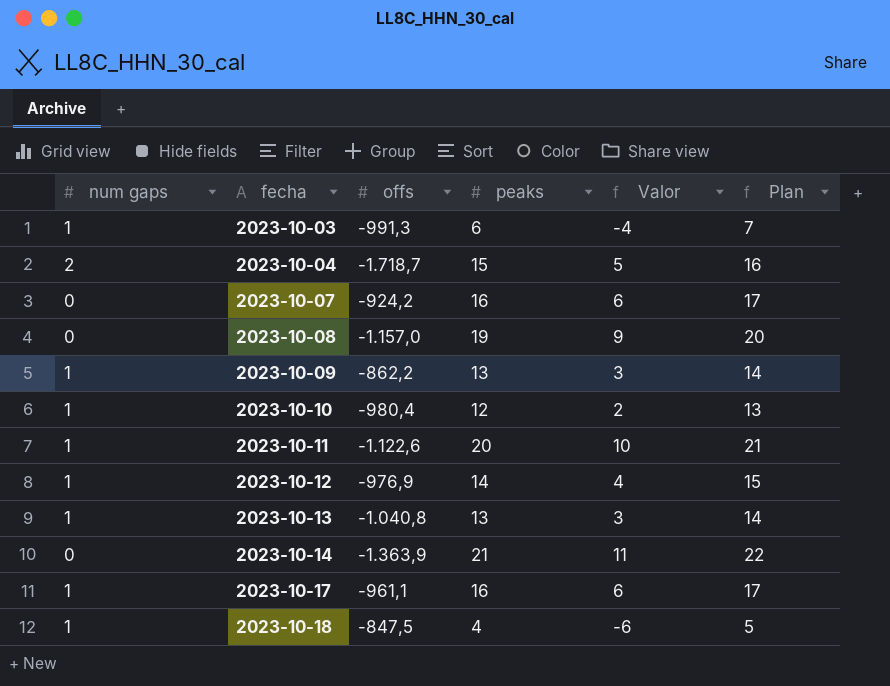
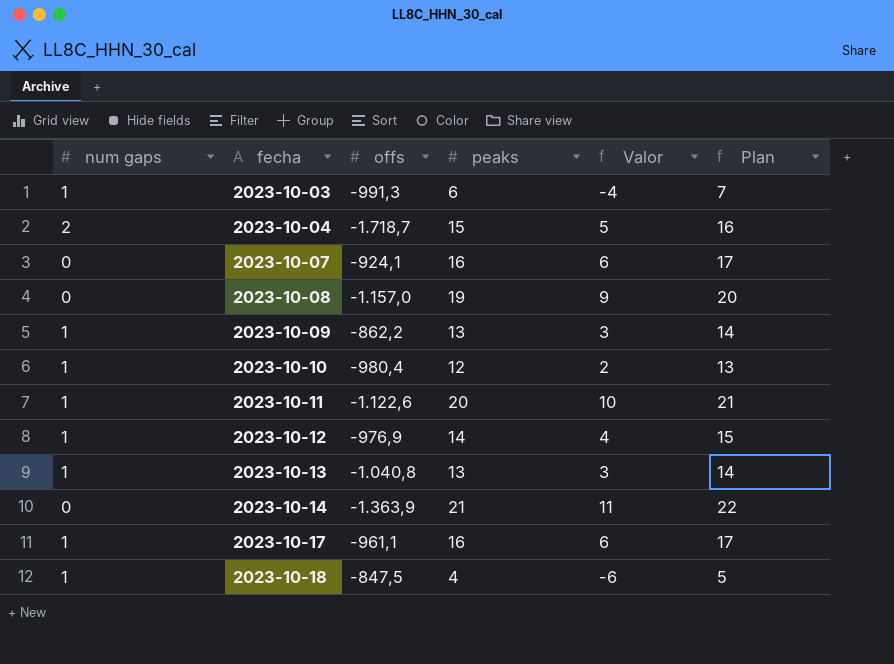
2023-10-07 | offs: -924,2 -> -924,1

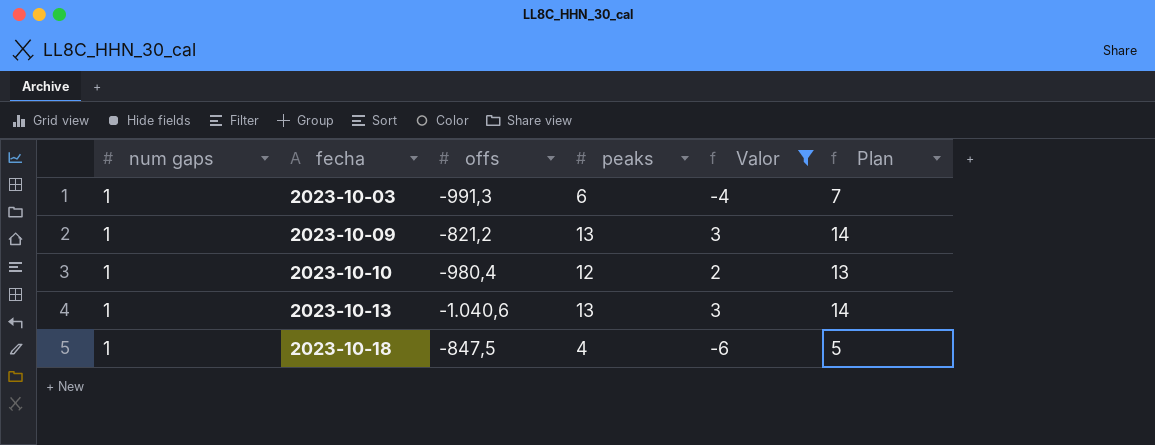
filter: none -> Valor <= 3
2023-10-09 | offs: -862,2 -> -821,2
2023-10-13 | offs: -1.040,8 -> -1.040,6

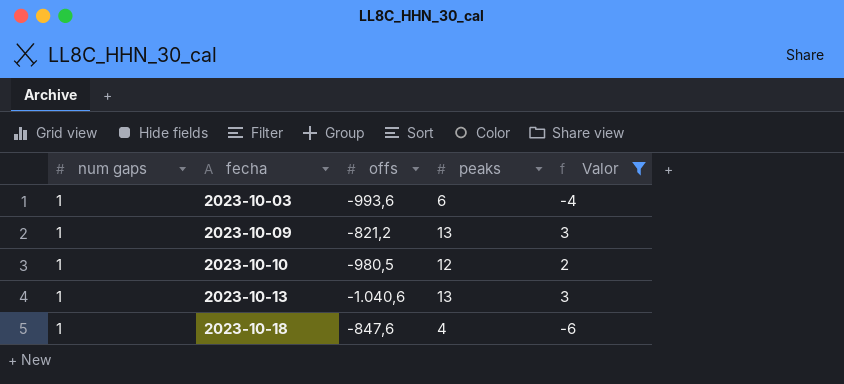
column Plan | formula: [peaks] + 1 -> none
2023-10-03 | offs: -991,3 -> -993,6
2023-10-10 | offs: -980,4 -> -980,5
2023-10-18 | offs: -847,5 -> -847,6

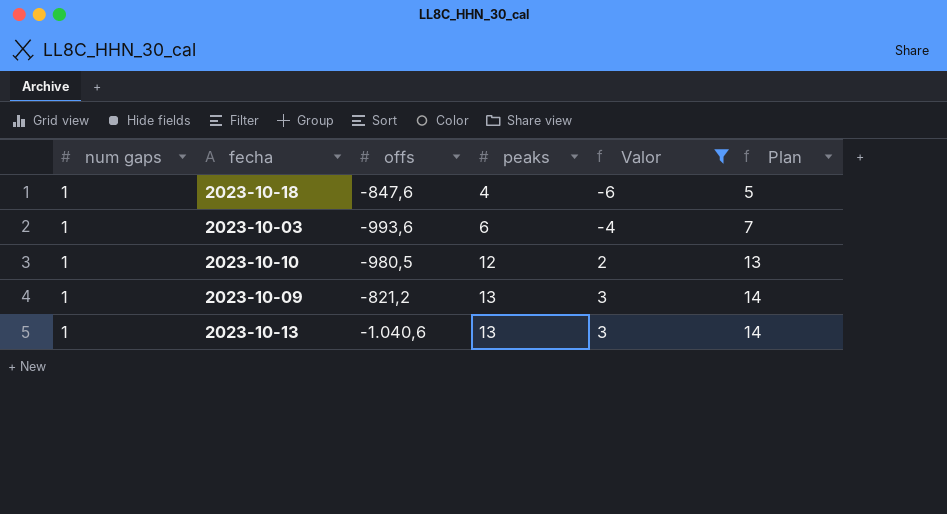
row order: fecha ascending -> peaks ascending
column Plan | formula: none -> [peaks] + 1

